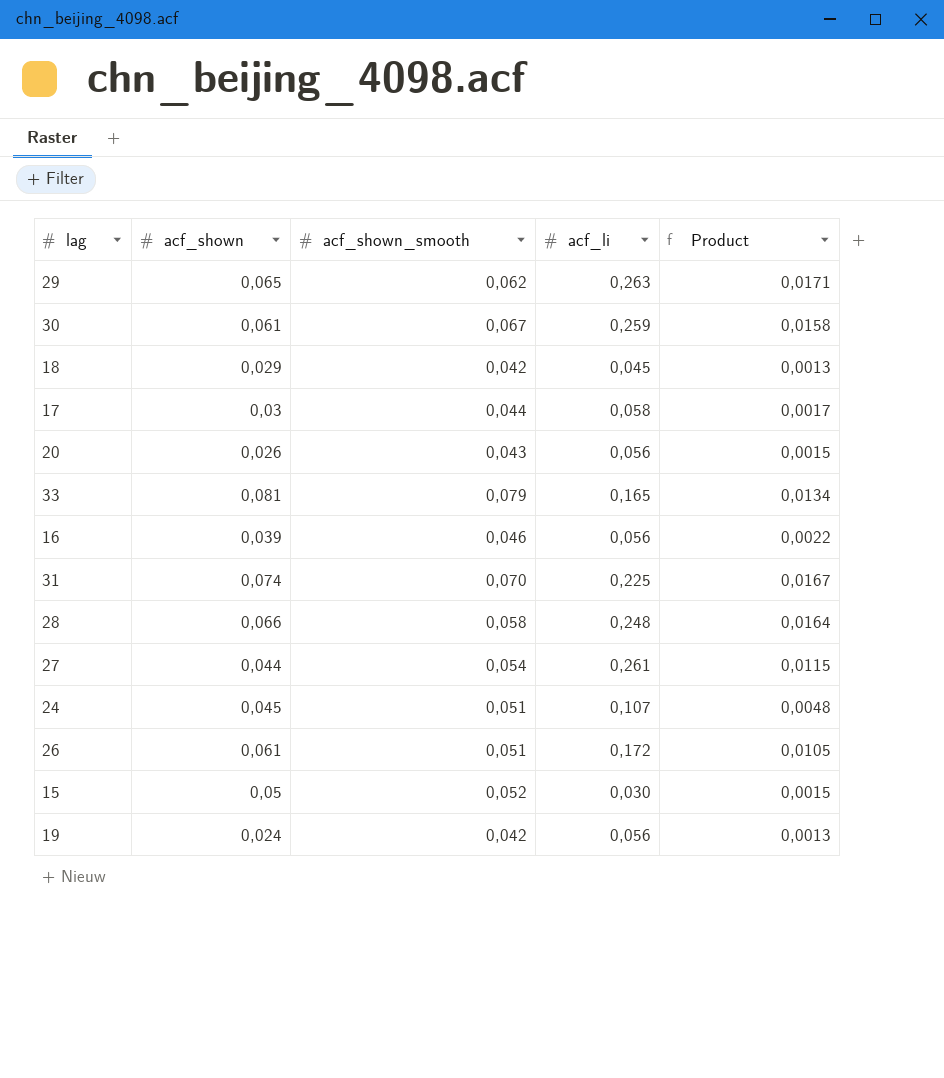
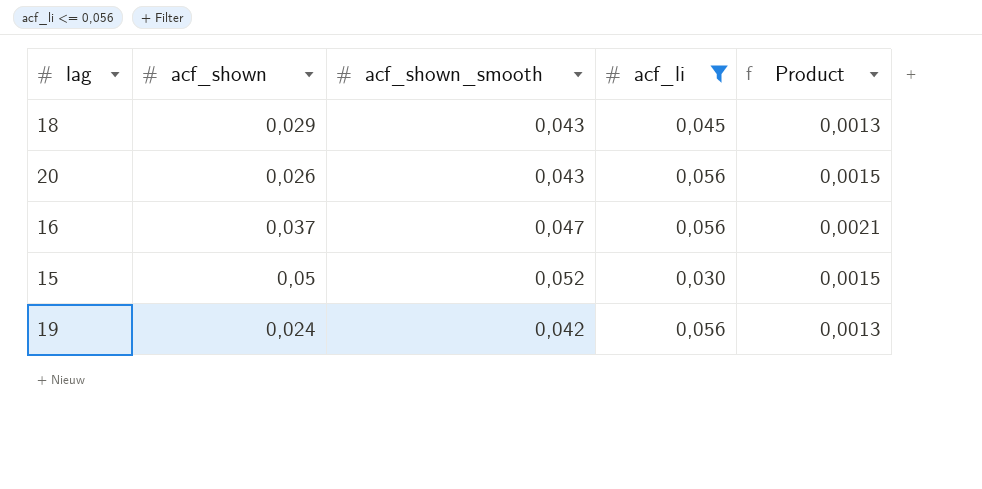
filter: none -> acf_li <= 0,056
18 | acf_shown_smooth: 0,042 -> 0,043
16 | acf_shown: 0,039 -> 0,037
16 | acf_shown_smooth: 0,046 -> 0,047
16 | Product: 0,0022 -> 0,0021

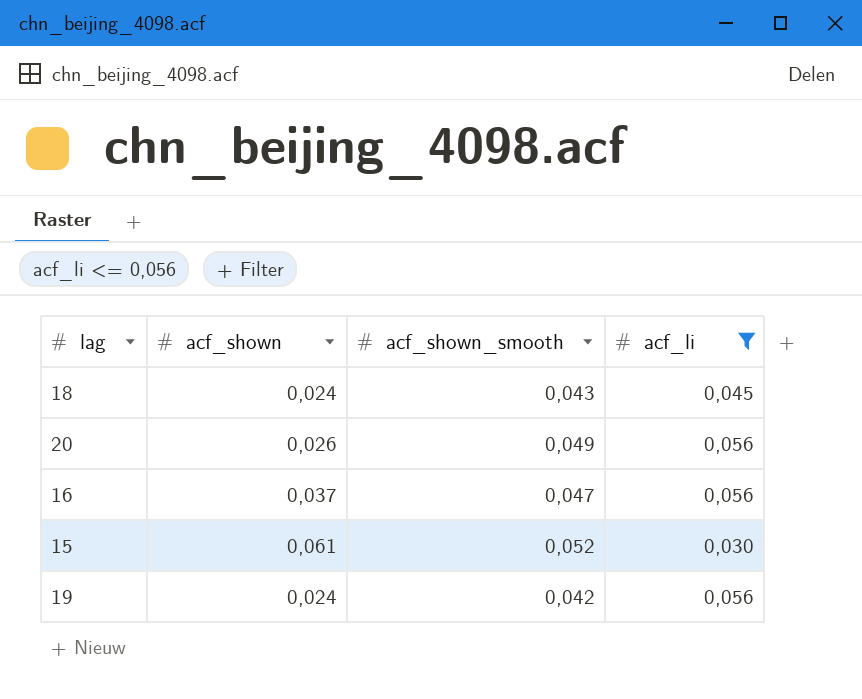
column Product | formula: [acf_shown] * [acf_li] -> none
18 | acf_shown: 0,029 -> 0,024
20 | acf_shown_smooth: 0,043 -> 0,049
15 | acf_shown: 0,05 -> 0,061

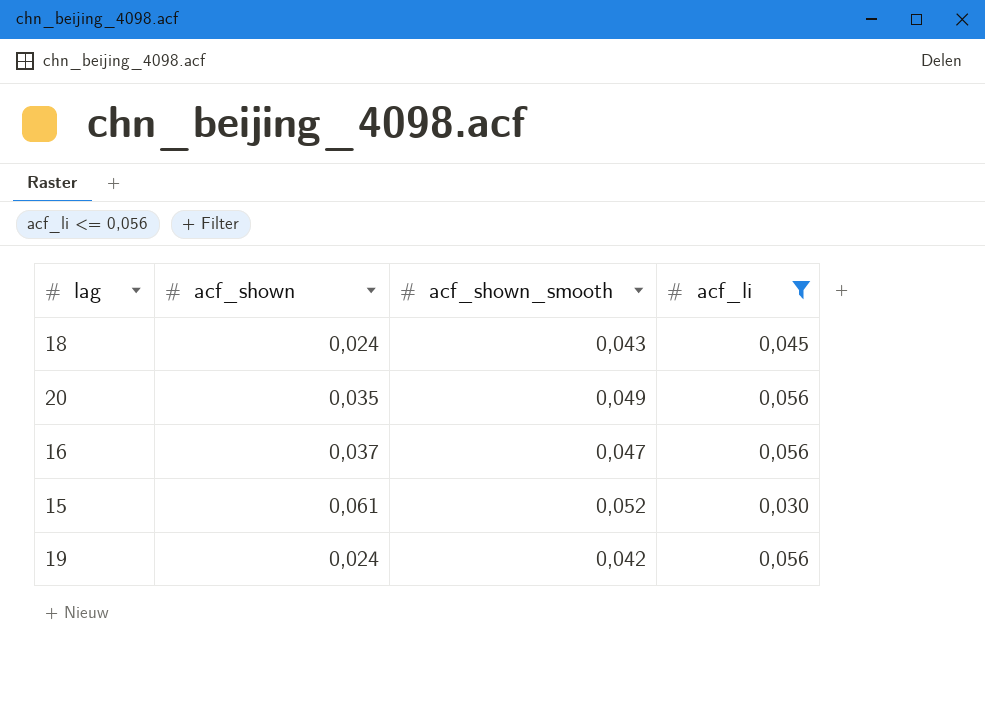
20 | acf_shown: 0,026 -> 0,035

